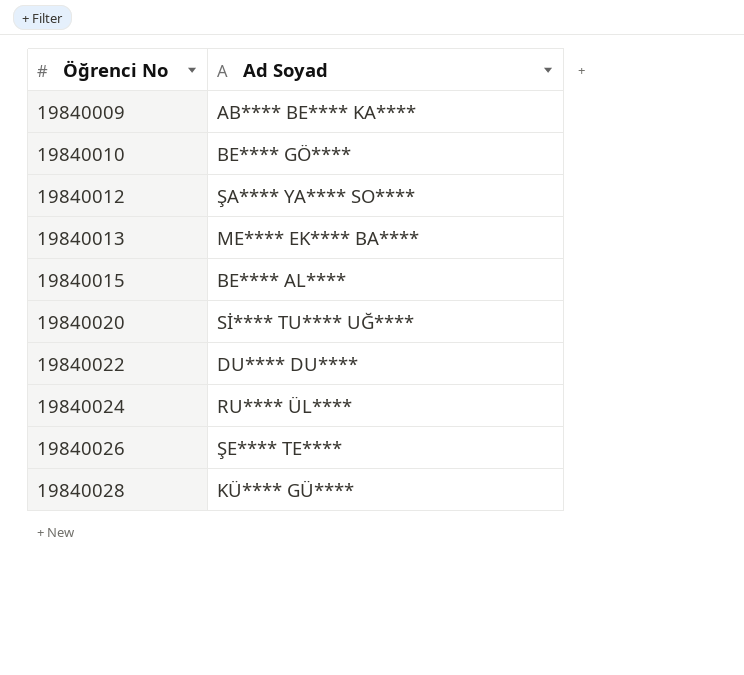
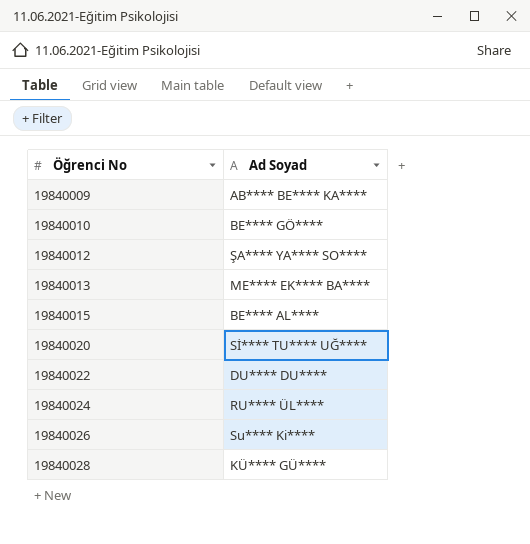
19840026 | Ad Soyad: ŞE**** TE**** -> Su**** Ki****

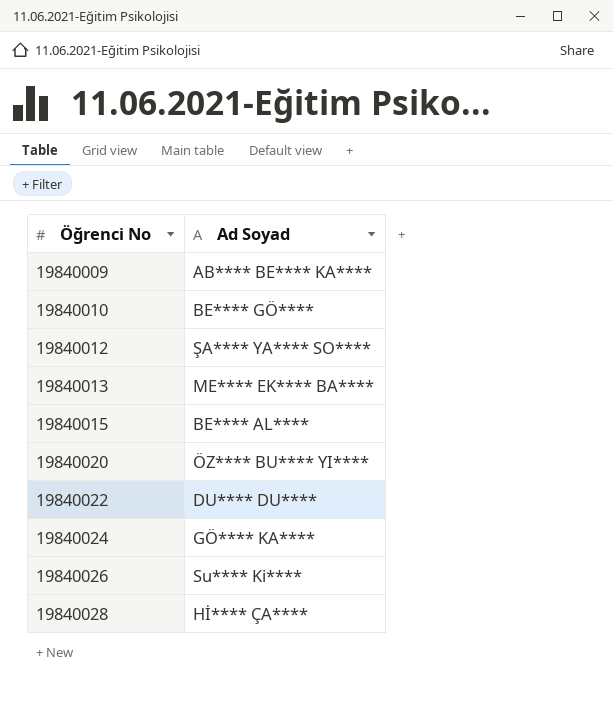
19840020 | Ad Soyad: Sİ**** TU**** UĞ**** -> ÖZ**** BU**** YI****
19840024 | Ad Soyad: RU**** ÜL**** -> GÖ**** KA****
19840028 | Ad Soyad: KÜ**** GÜ**** -> Hİ**** ÇA****

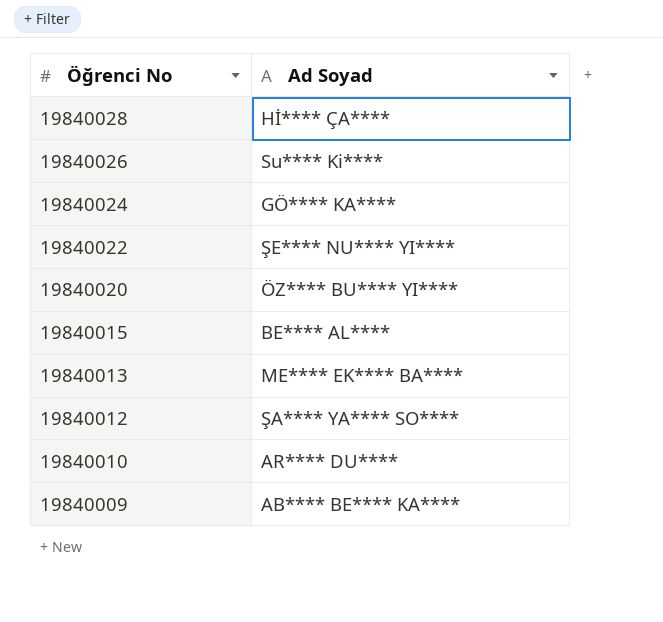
row order: Öğrenci No ascending -> Öğrenci No descending
19840022 | Ad Soyad: DU**** DU**** -> ŞE**** NU**** YI****
19840010 | Ad Soyad: BE**** GÖ**** -> AR**** DU****

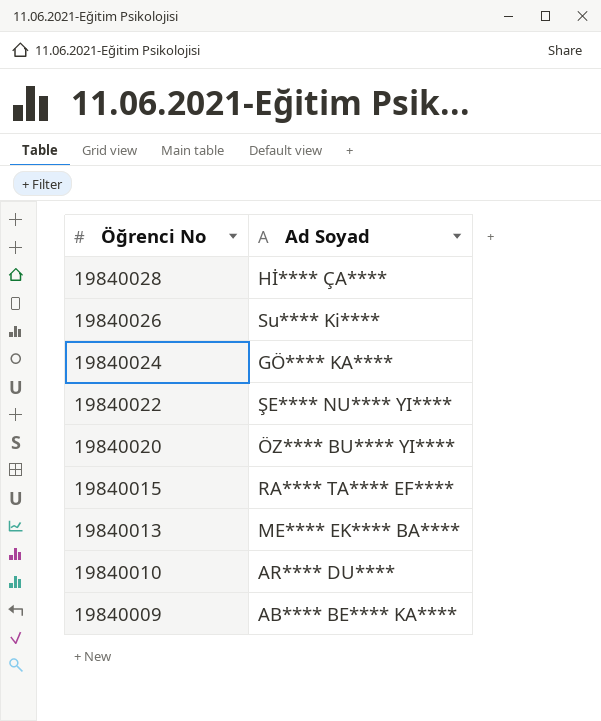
row 19840012: ŞA**** YA**** SO**** -> none
19840015 | Ad Soyad: BE**** AL**** -> RA**** TA**** EF****

